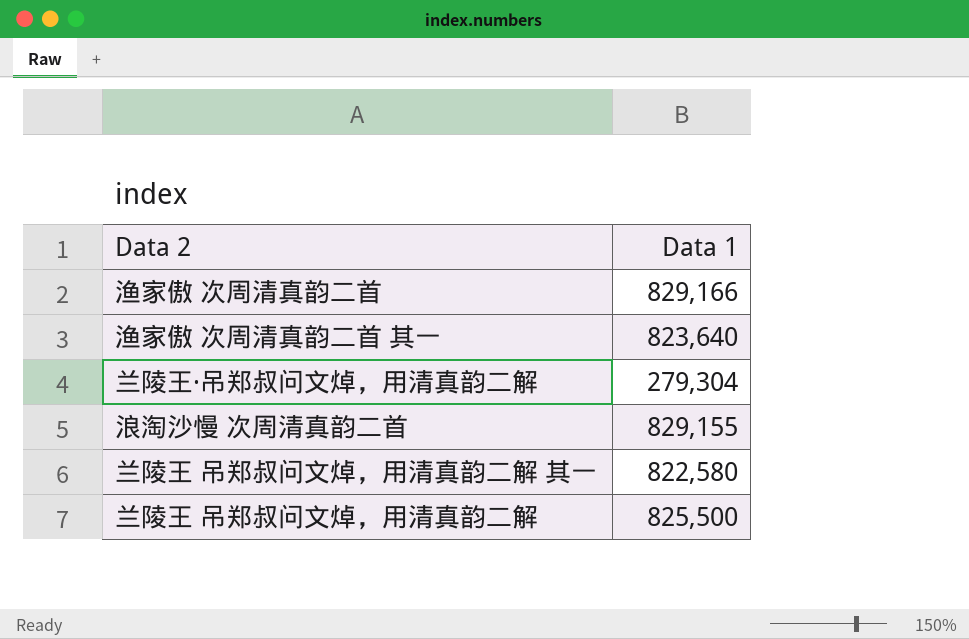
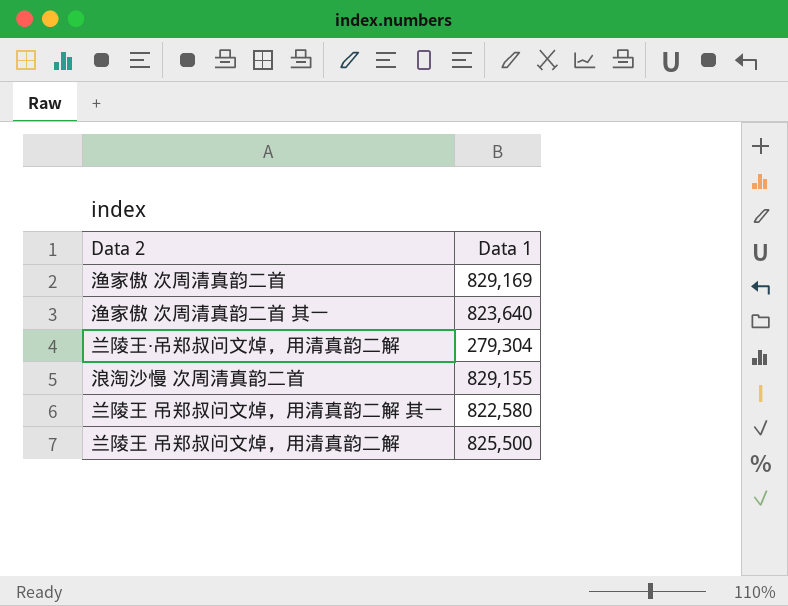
渔家傲 次周清真韵二首 | Data 1: 829,166 -> 829,169

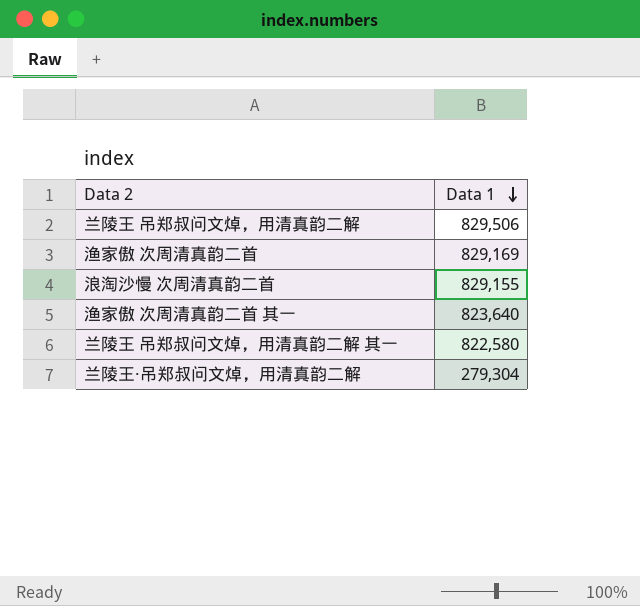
row order: none -> Data 1 descending
兰陵王 吊郑叔问文焯，用清真韵二解 | Data 1: 825,500 -> 829,506

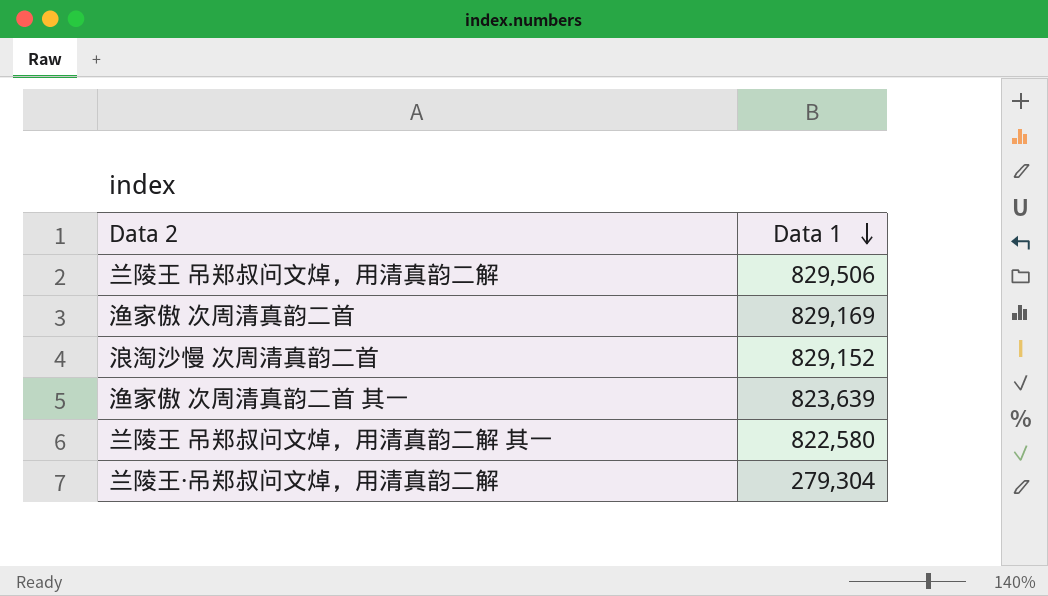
浪淘沙慢 次周清真韵二首 | Data 1: 829,155 -> 829,152
渔家傲 次周清真韵二首 其一 | Data 1: 823,640 -> 823,639

